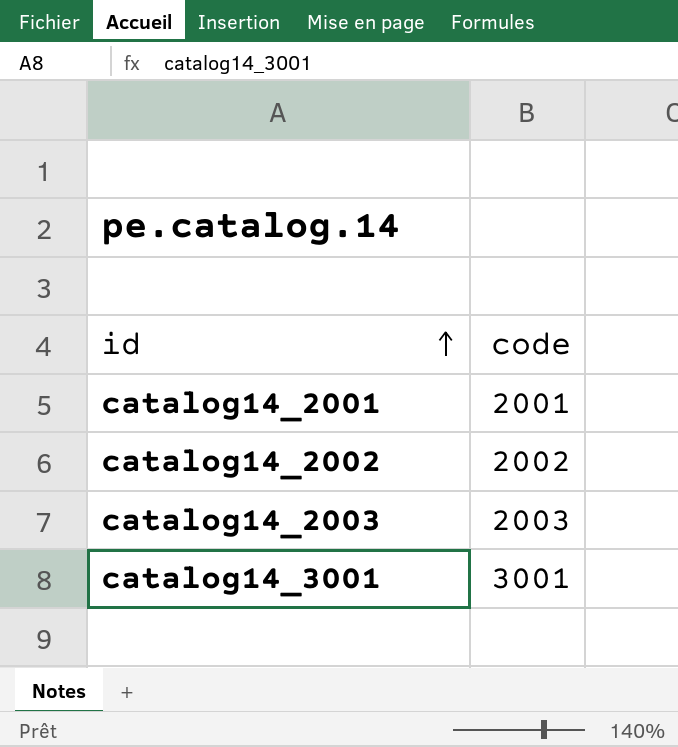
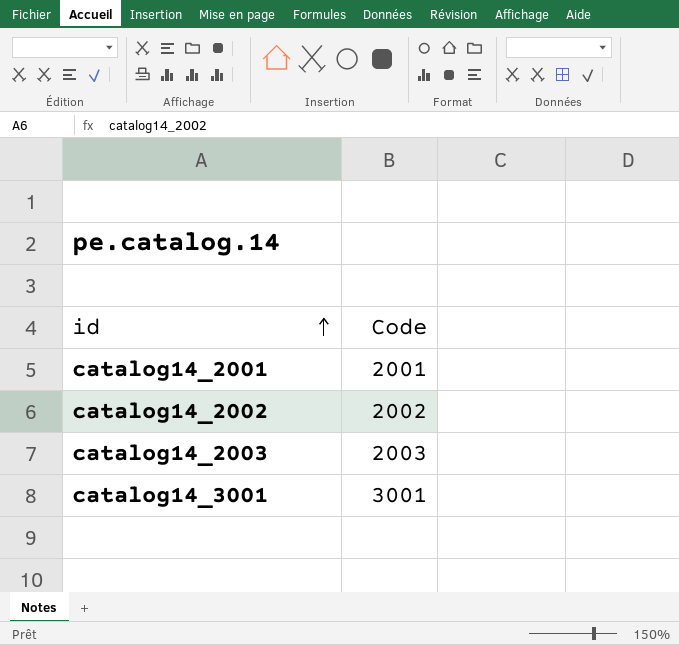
column name: code -> Code

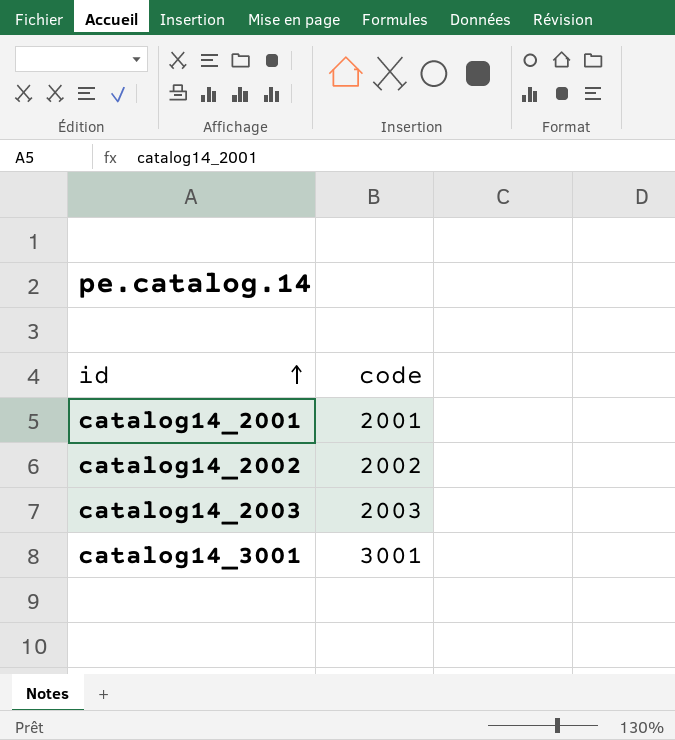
column name: Code -> code

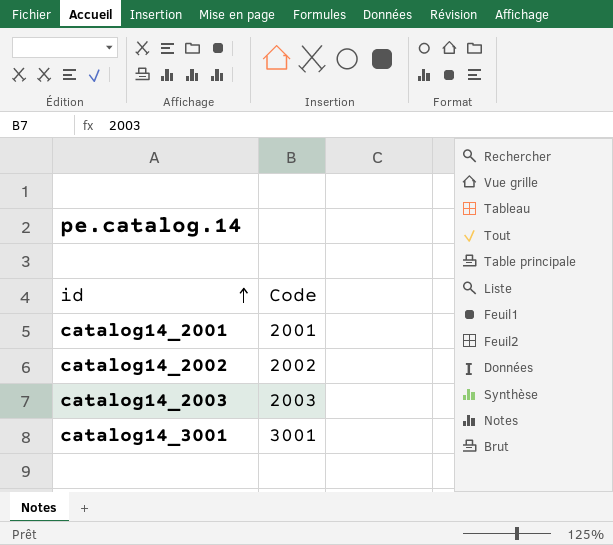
column name: code -> Code

